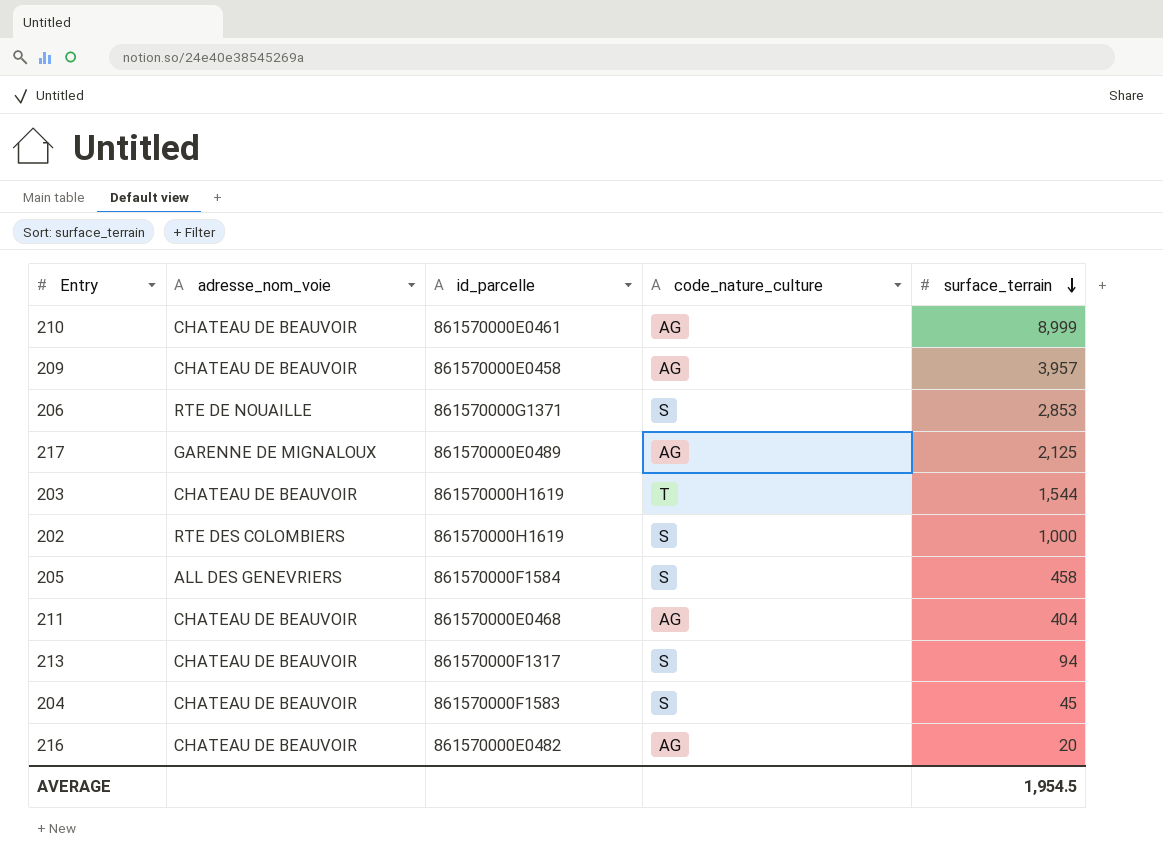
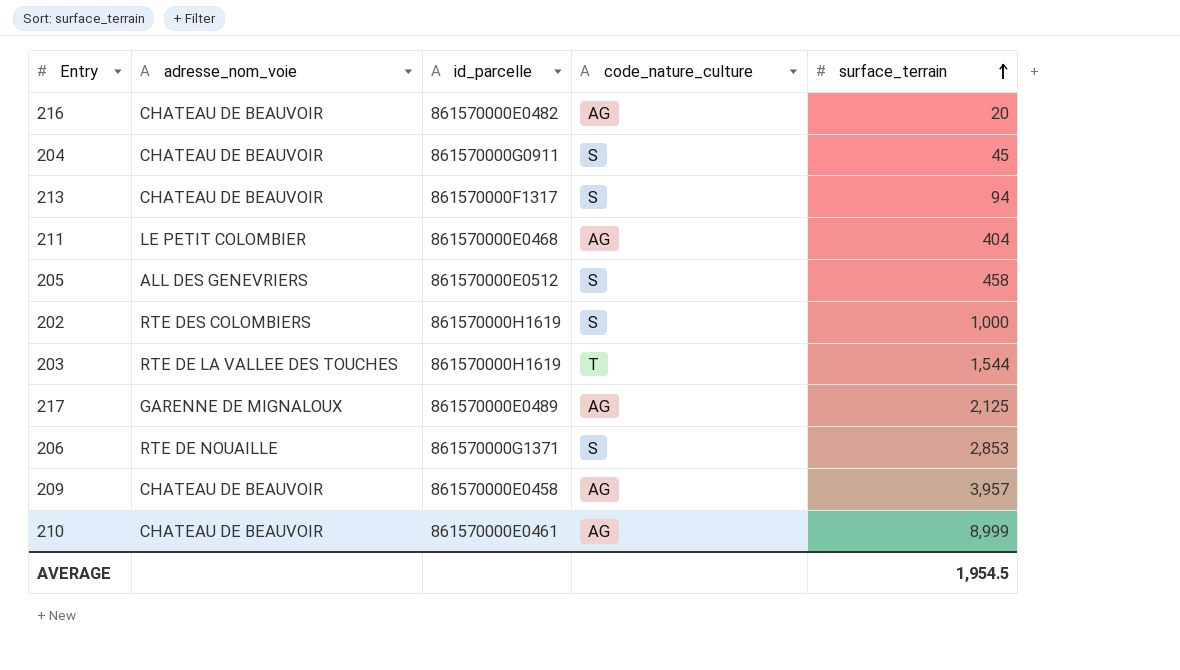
row order: surface_terrain descending -> surface_terrain ascending
204 | id_parcelle: 861570000F1583 -> 861570000G0911
211 | adresse_nom_voie: CHATEAU DE BEAUVOIR -> LE PETIT COLOMBIER
205 | id_parcelle: 861570000F1584 -> 861570000E0512
203 | adresse_nom_voie: CHATEAU DE BEAUVOIR -> RTE DE LA VALLEE DES TOUCHES

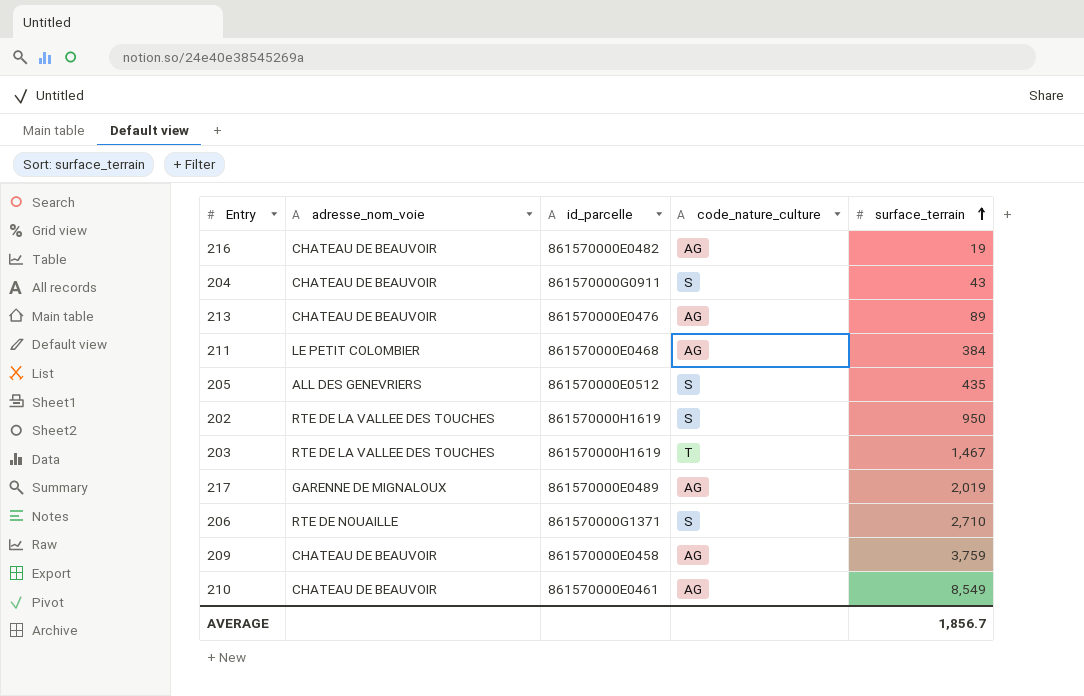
216 | surface_terrain: 20 -> 19
204 | surface_terrain: 45 -> 43
213 | id_parcelle: 861570000F1317 -> 861570000E0476
213 | code_nature_culture: S -> AG
213 | surface_terrain: 94 -> 89
211 | surface_terrain: 404 -> 384
205 | surface_terrain: 458 -> 435
202 | adresse_nom_voie: RTE DES COLOMBIERS -> RTE DE LA VALLEE DES TOUCHES
202 | surface_terrain: 1,000 -> 950
203 | surface_terrain: 1,544 -> 1,467
217 | surface_terrain: 2,125 -> 2,019
206 | surface_terrain: 2,853 -> 2,710
209 | surface_terrain: 3,957 -> 3,759
210 | surface_terrain: 8,999 -> 8,549
AVERAGE | surface_terrain: 1,954.5 -> 1,856.7

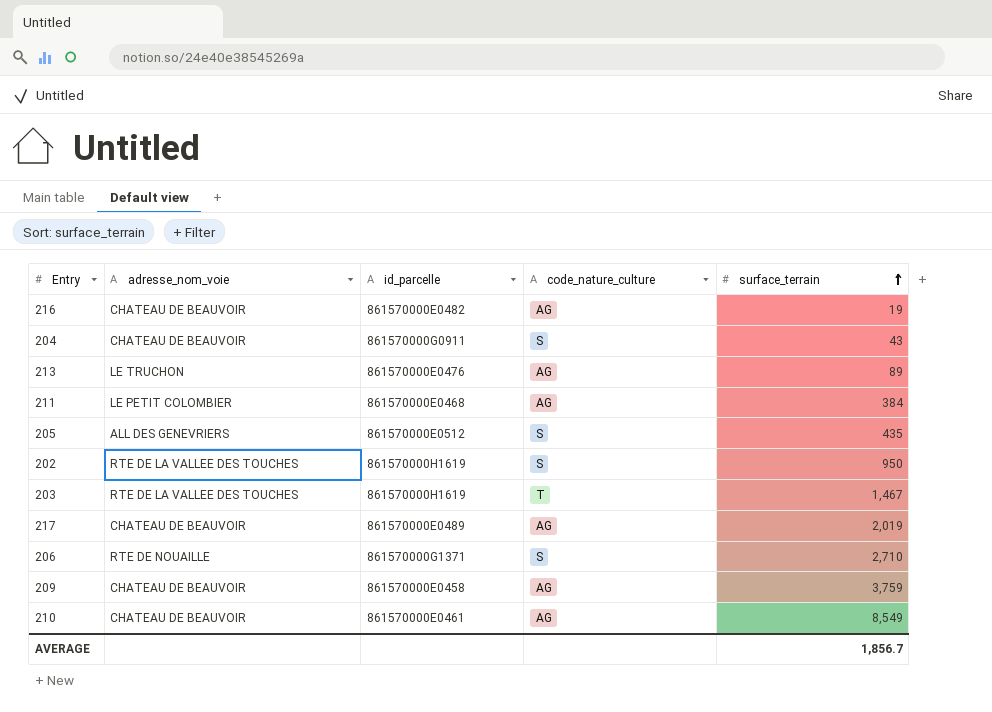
213 | adresse_nom_voie: CHATEAU DE BEAUVOIR -> LE TRUCHON
217 | adresse_nom_voie: GARENNE DE MIGNALOUX -> CHATEAU DE BEAUVOIR

